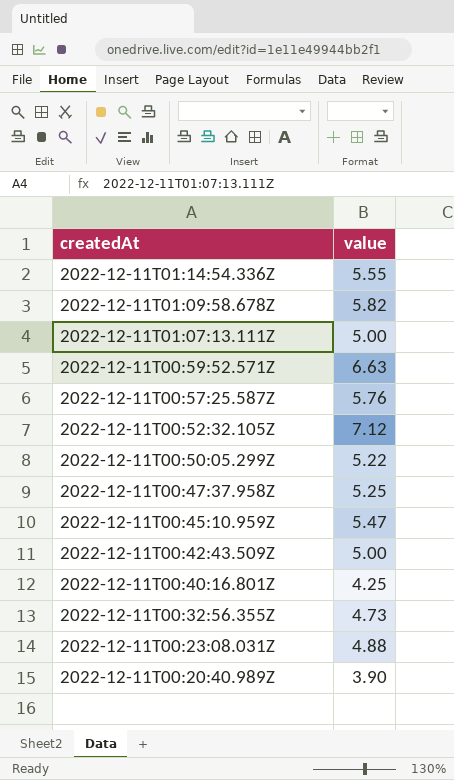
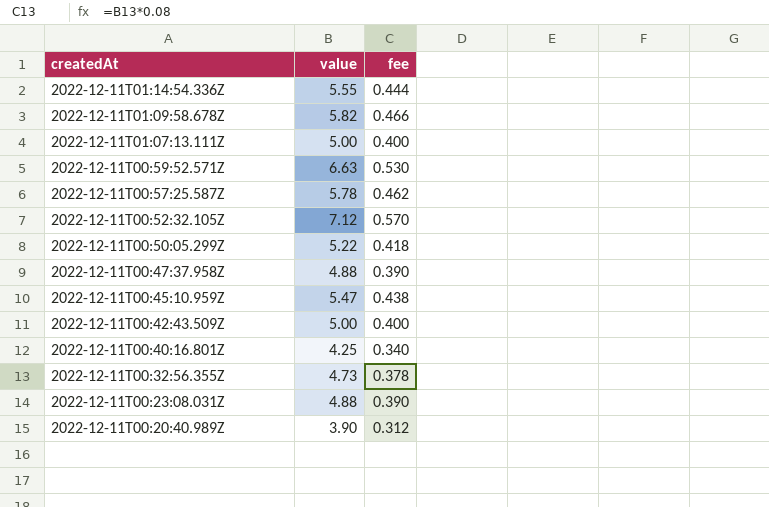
column fee | formula: none -> [value] * 0.08
2022-12-11T00:57:25.587Z | value: 5.76 -> 5.78
2022-12-11T00:47:37.958Z | value: 5.25 -> 4.88

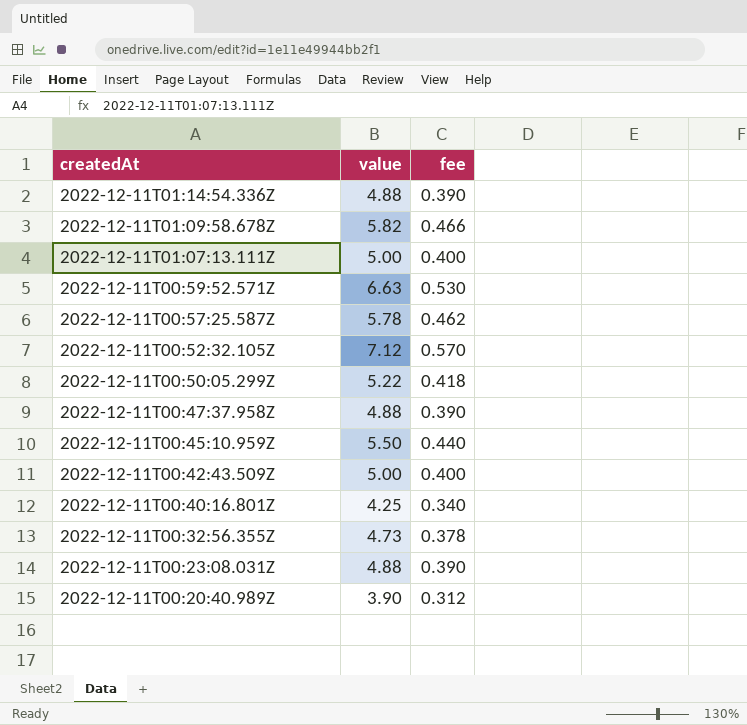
2022-12-11T01:14:54.336Z | value: 5.55 -> 4.88
2022-12-11T01:14:54.336Z | fee: 0.444 -> 0.390
2022-12-11T00:45:10.959Z | value: 5.47 -> 5.50
2022-12-11T00:45:10.959Z | fee: 0.438 -> 0.440

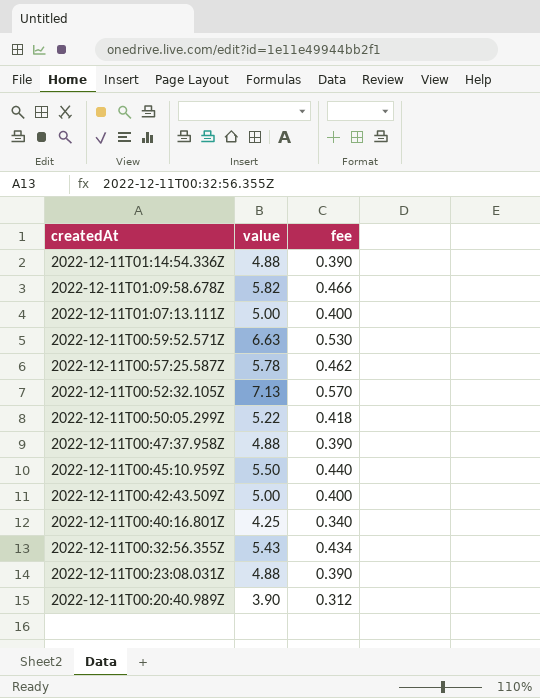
2022-12-11T00:52:32.105Z | value: 7.12 -> 7.13
2022-12-11T00:32:56.355Z | value: 4.73 -> 5.43
2022-12-11T00:32:56.355Z | fee: 0.378 -> 0.434

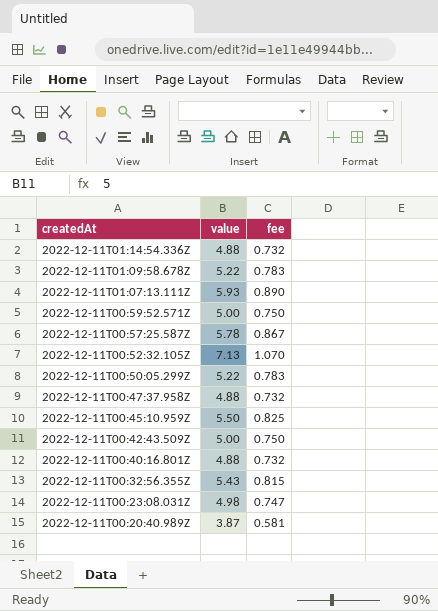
column fee | formula: [value] * 0.08 -> [value] * 0.15
2022-12-11T01:09:58.678Z | value: 5.82 -> 5.22
2022-12-11T01:07:13.111Z | value: 5.00 -> 5.93
2022-12-11T00:59:52.571Z | value: 6.63 -> 5.00
2022-12-11T00:40:16.801Z | value: 4.25 -> 4.88
2022-12-11T00:23:08.031Z | value: 4.88 -> 4.98
2022-12-11T00:20:40.989Z | value: 3.90 -> 3.87

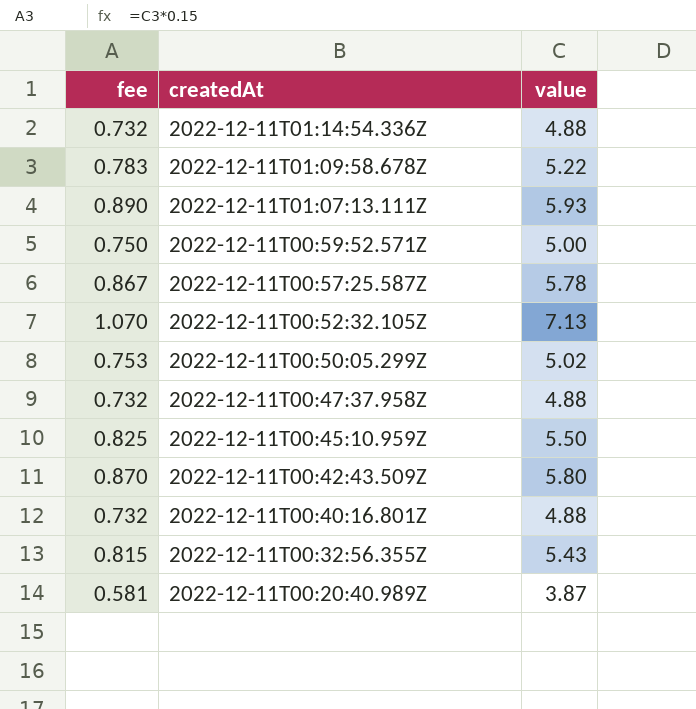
column fee | position: 3 -> 1
row 2022-12-11T00:23:08.031Z: 4.98 | 0.747 -> none
2022-12-11T00:50:05.299Z | fee: 0.783 -> 0.753
2022-12-11T00:50:05.299Z | value: 5.22 -> 5.02
2022-12-11T00:42:43.509Z | fee: 0.750 -> 0.870
2022-12-11T00:42:43.509Z | value: 5.00 -> 5.80

